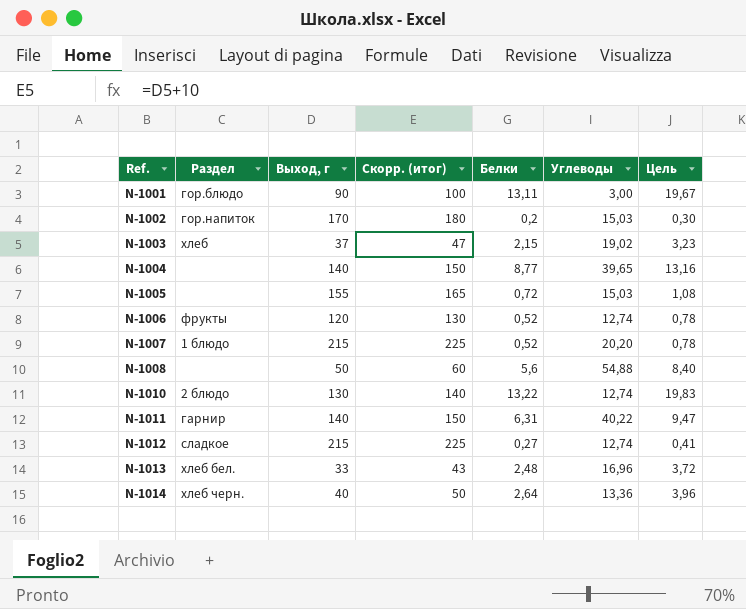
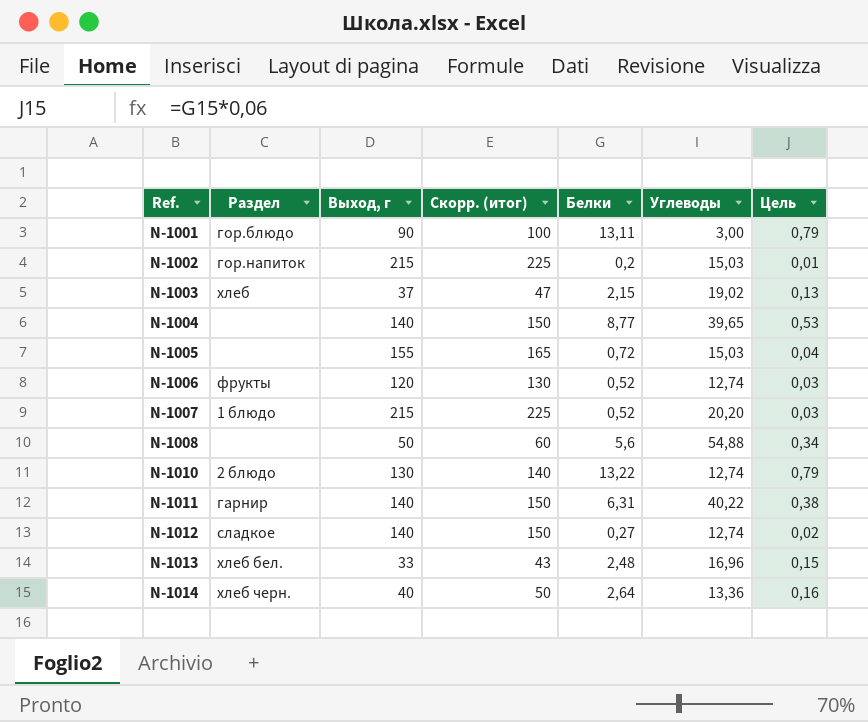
column Цель | formula: [Белки] * 1,5 -> [Белки] * 0,06
N-1002 | Выход, г: 170 -> 215
N-1002 | Скорр. (итог): 180 -> 225
N-1012 | Выход, г: 215 -> 140
N-1012 | Скорр. (итог): 225 -> 150

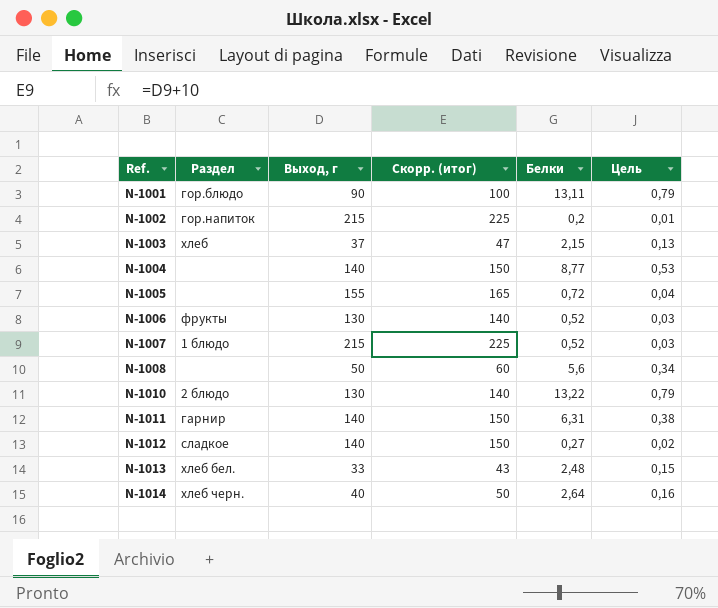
column Углеводы | position: 6 -> none
N-1006 | Выход, г: 120 -> 130
N-1006 | Скорр. (итог): 130 -> 140

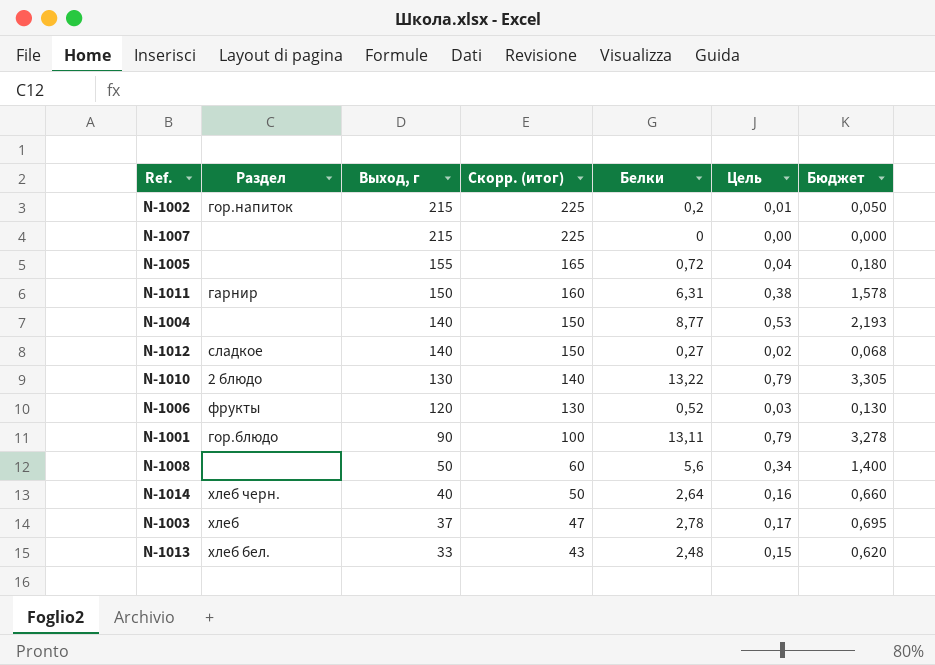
row order: Ref. ascending -> Выход, г descending
column Бюджет | formula: none -> [Белки] * 0,25
N-1007 | Раздел: 1 блюдо -> none
N-1007 | Белки: 0,52 -> 0
N-1007 | Цель: 0,03 -> 0,00
N-1011 | Выход, г: 140 -> 150
N-1011 | Скорр. (итог): 150 -> 160
N-1006 | Выход, г: 130 -> 120
N-1006 | Скорр. (итог): 140 -> 130
N-1003 | Белки: 2,15 -> 2,78
N-1003 | Цель: 0,13 -> 0,17

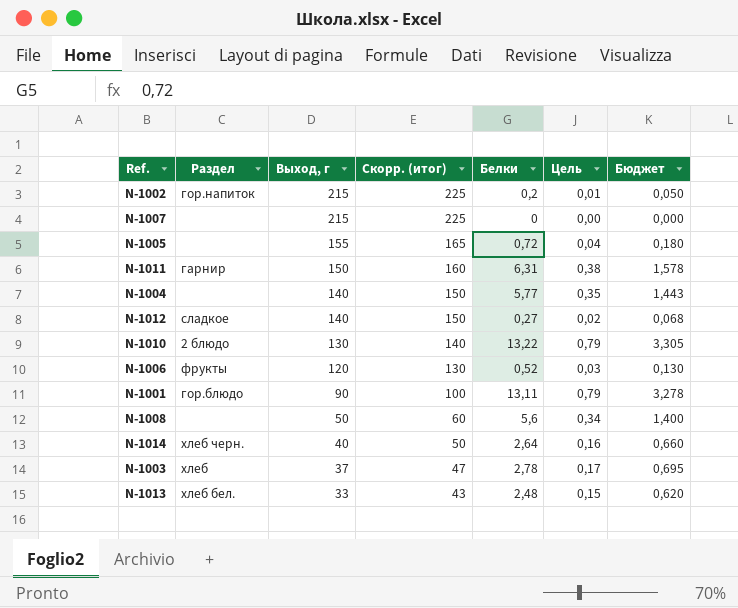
N-1004 | Белки: 8,77 -> 5,77
N-1004 | Цель: 0,53 -> 0,35
N-1004 | Бюджет: 2,193 -> 1,443

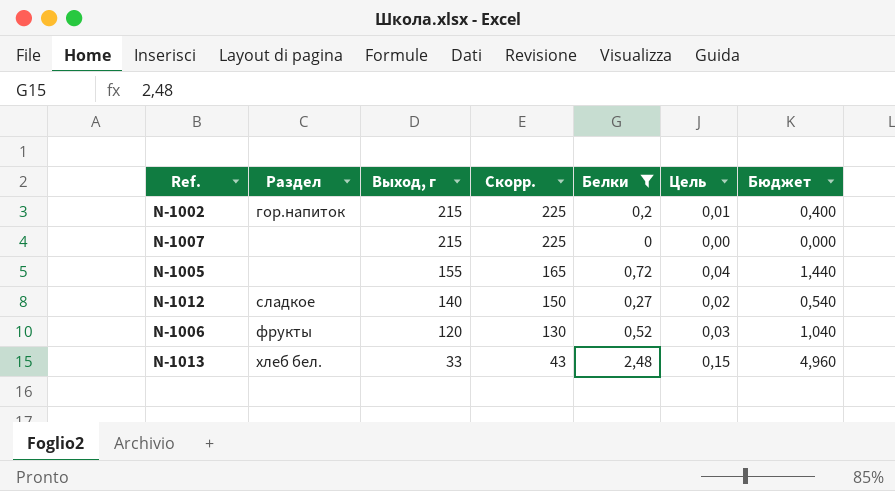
filter: none -> Белки <= 2,48
column name: Скорр. (итог) -> Скорр.
column Бюджет | formula: [Белки] * 0,25 -> [Белки] * 2

